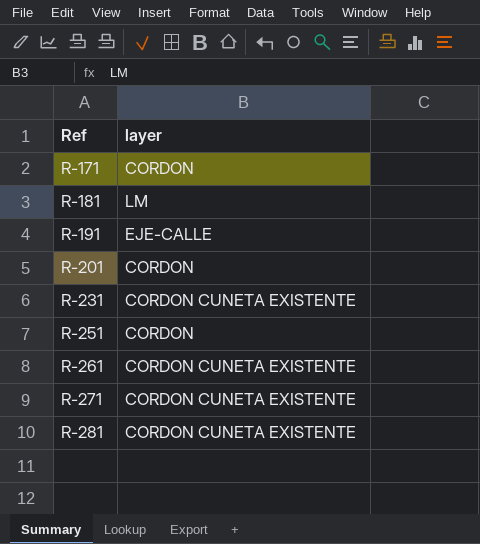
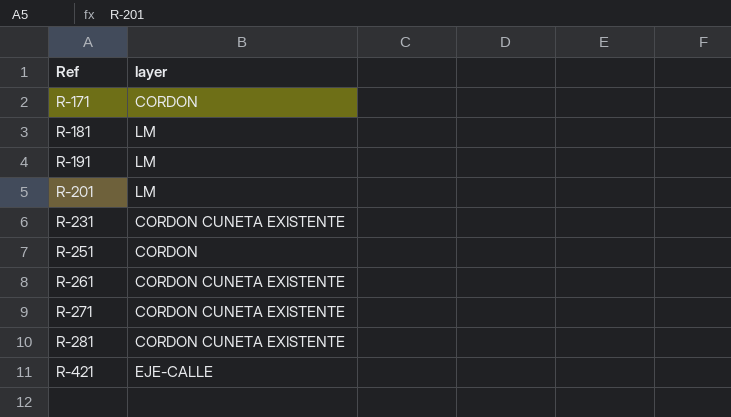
R-191 | layer: EJE-CALLE -> LM
R-201 | layer: CORDON -> LM
row R-421: none -> EJE-CALLE

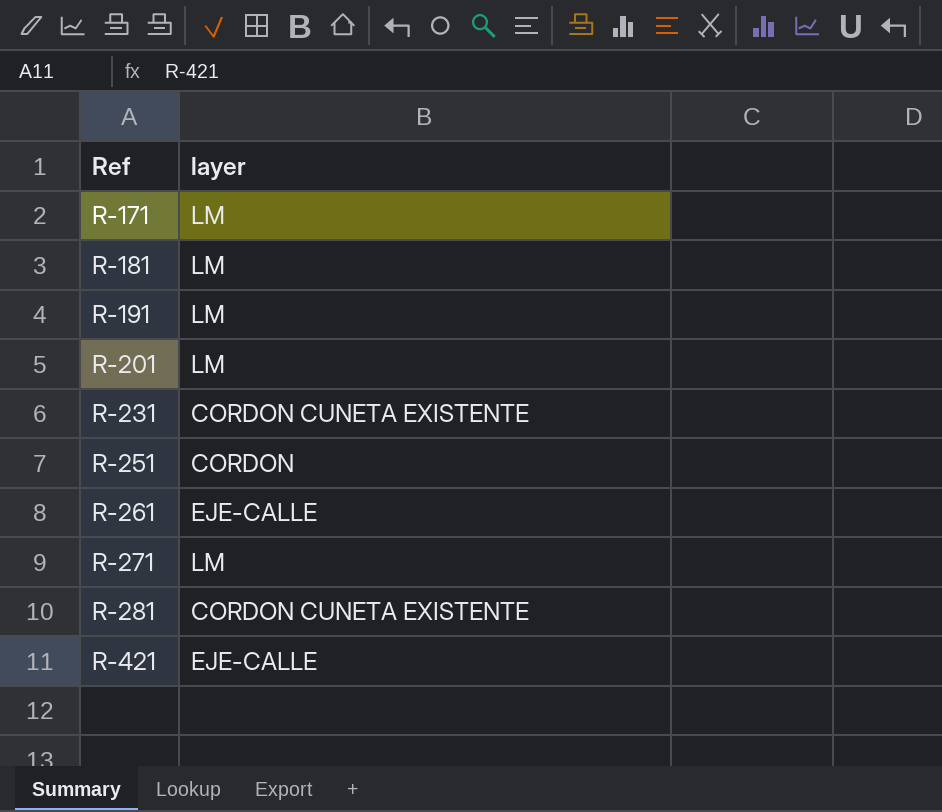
R-171 | layer: CORDON -> LM
R-261 | layer: CORDON CUNETA EXISTENTE -> EJE-CALLE
R-271 | layer: CORDON CUNETA EXISTENTE -> LM

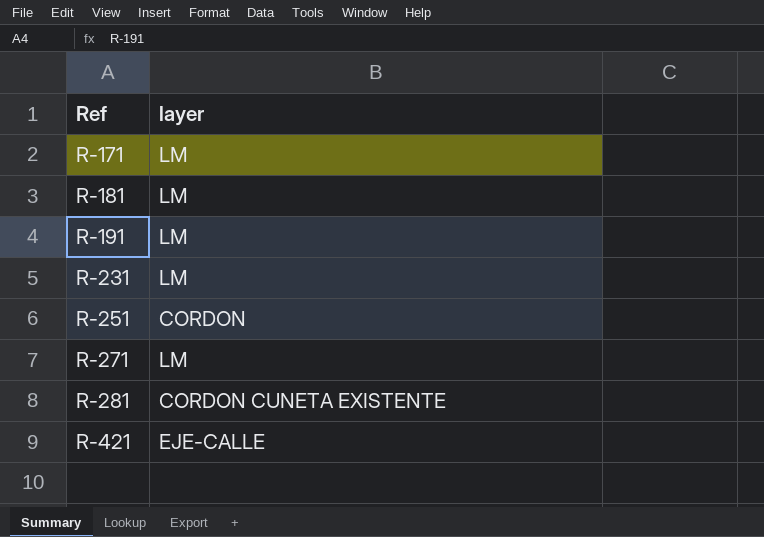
row R-201: LM -> none
row R-261: EJE-CALLE -> none
R-231 | layer: CORDON CUNETA EXISTENTE -> LM

